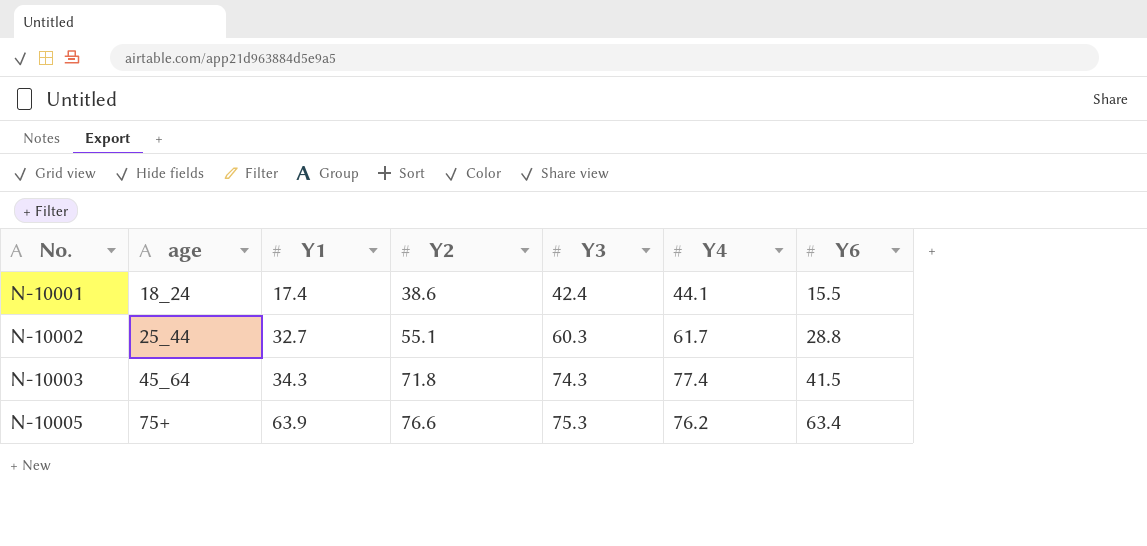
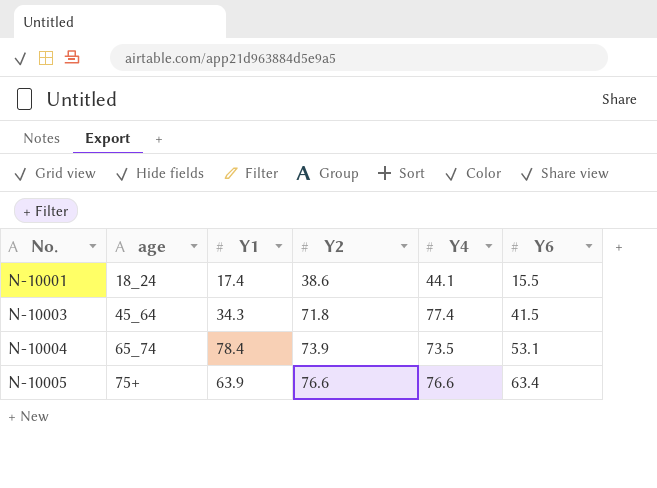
column Y3 | position: 5 -> none
row N-10002: 25_44 | 32.7 | 55.1 | 60.3 | 61.7 | 28.8 -> none
row N-10004: none -> 65_74 | 78.4 | 73.9 | 73.5 | 53.1
N-10005 | Y4: 76.2 -> 76.6

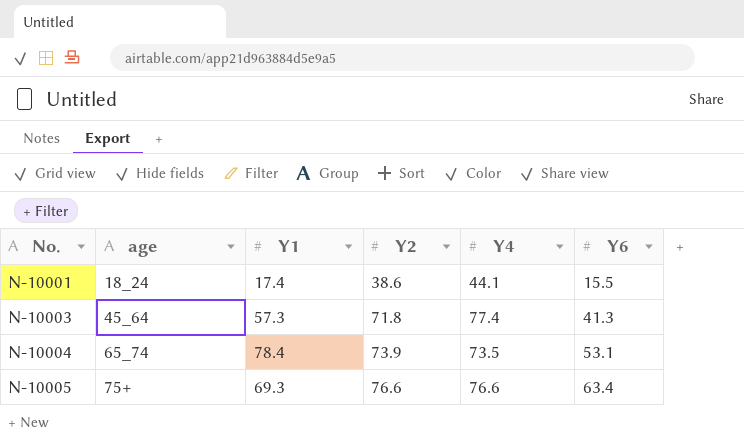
N-10003 | Y1: 34.3 -> 57.3
N-10003 | Y6: 41.5 -> 41.3
N-10005 | Y1: 63.9 -> 69.3

